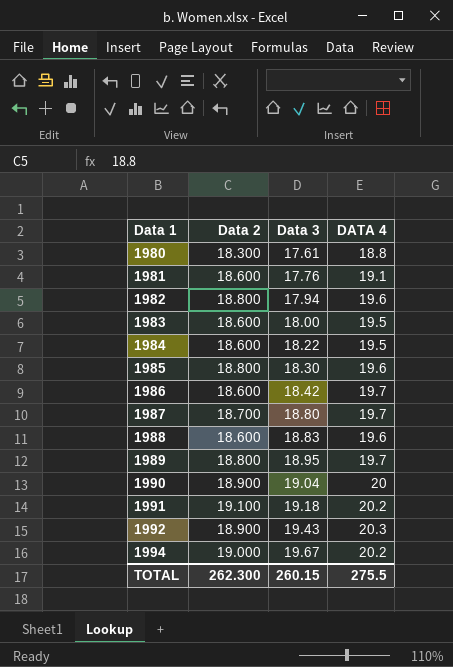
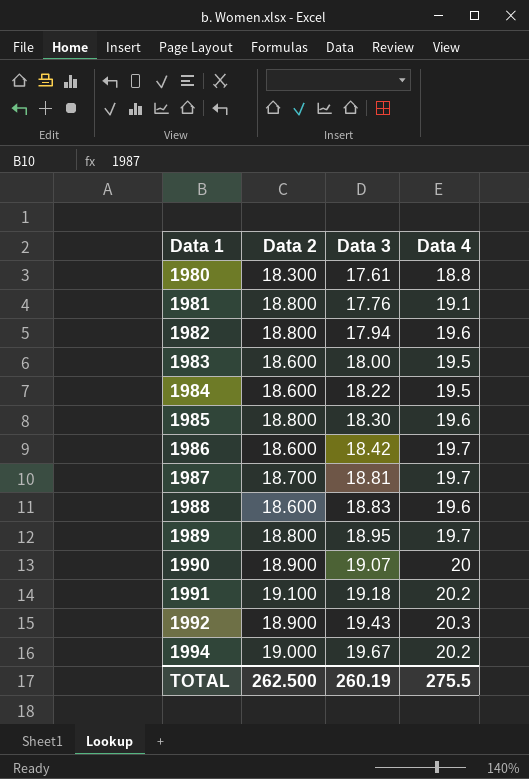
column name: DATA 4 -> Data 4
1981 | Data 2: 18.600 -> 18.800
1987 | Data 3: 18.80 -> 18.81
1990 | Data 3: 19.04 -> 19.07
TOTAL | Data 2: 262.300 -> 262.500
TOTAL | Data 3: 260.15 -> 260.19

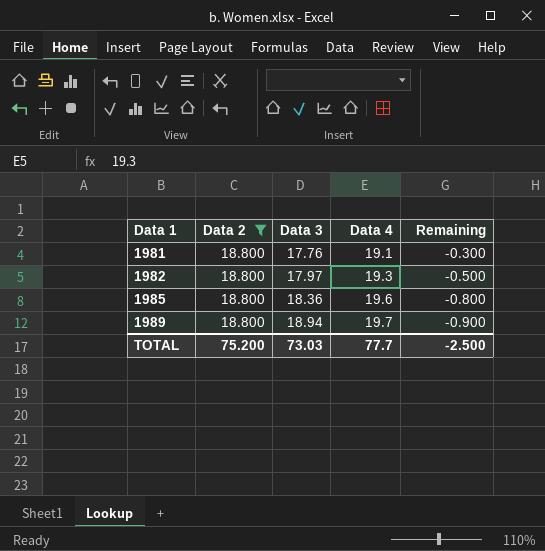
filter: none -> Data 2 = 18.800
column Remaining | formula: none -> [Data 2] - [Data 4]
1982 | Data 3: 17.94 -> 17.97
1982 | Data 4: 19.6 -> 19.3
1985 | Data 3: 18.30 -> 18.36
1989 | Data 3: 18.95 -> 18.94
TOTAL | Data 2: 262.500 -> 75.200
TOTAL | Data 3: 260.19 -> 73.03
TOTAL | Data 4: 275.5 -> 77.7

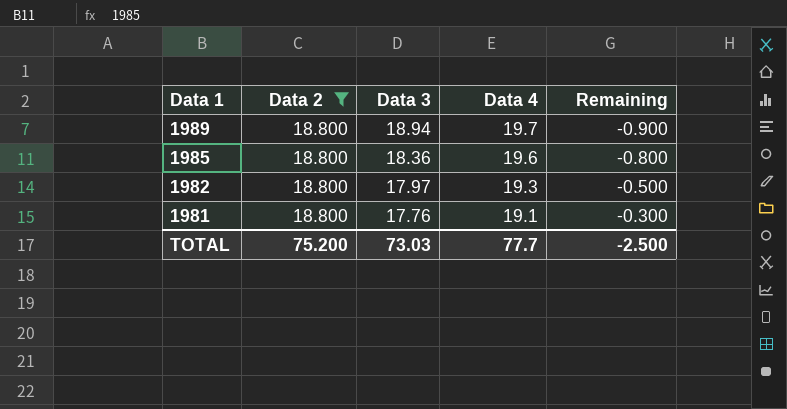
row order: Data 1 ascending -> Data 1 descending

